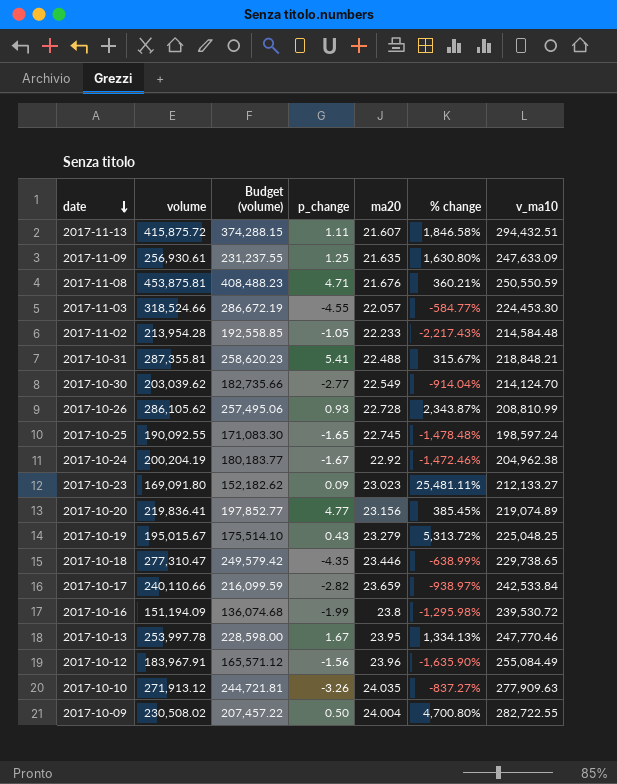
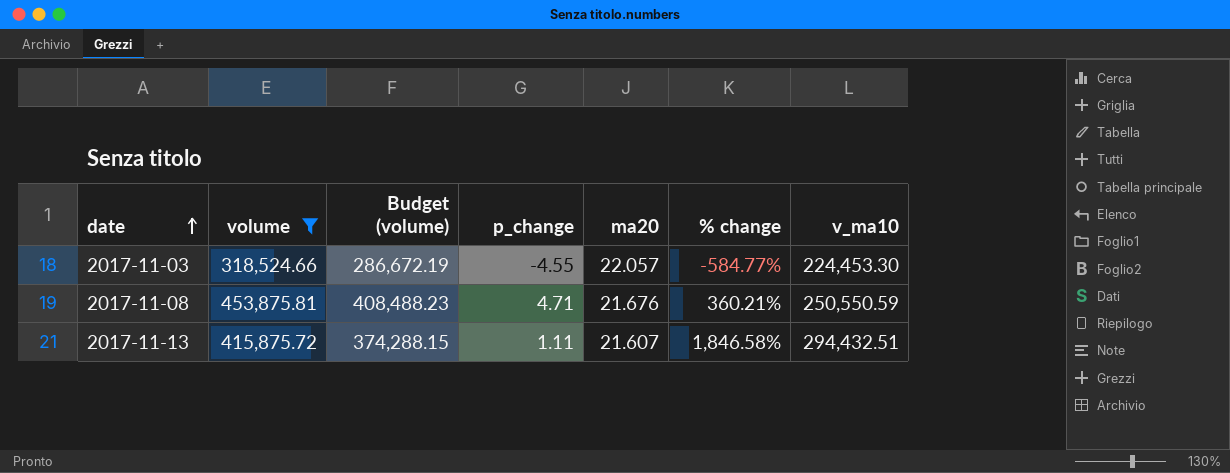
filter: none -> volume >= 318,524.66
row order: date descending -> date ascending

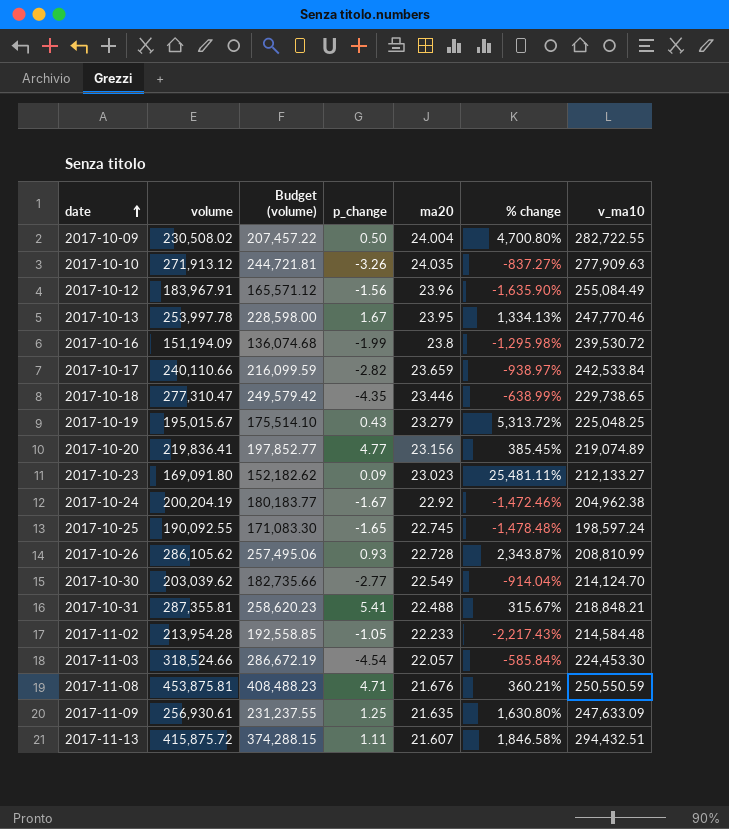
filter: volume >= 318,524.66 -> none
2017-11-03 | p_change: -4.55 -> -4.54
2017-11-03 | % change: -584.77% -> -585.84%

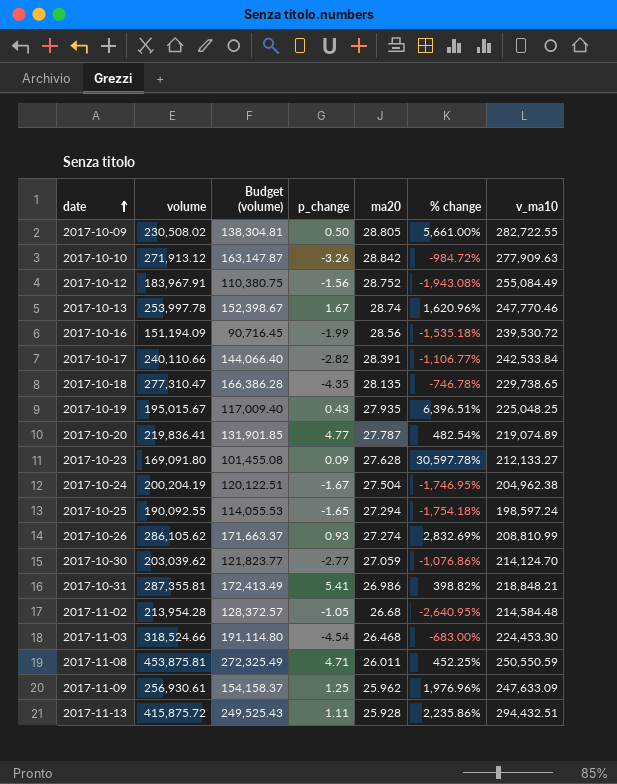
column Budget (volume) | formula: [volume] * 0.9 -> [volume] * 0.6
2017-10-09 | ma20: 24.004 -> 28.805
2017-10-09 | % change: 4,700.80% -> 5,661.00%
2017-10-10 | ma20: 24.035 -> 28.842
2017-10-10 | % change: -837.27% -> -984.72%
2017-10-12 | ma20: 23.96 -> 28.752
2017-10-12 | % change: -1,635.90% -> -1,943.08%
2017-10-13 | ma20: 23.95 -> 28.74
2017-10-13 | % change: 1,334.13% -> 1,620.96%
2017-10-16 | ma20: 23.8 -> 28.56
2017-10-16 | % change: -1,295.98% -> -1,535.18%
2017-10-17 | ma20: 23.659 -> 28.391
2017-10-17 | % change: -938.97% -> -1,106.77%
2017-10-18 | ma20: 23.446 -> 28.135
2017-10-18 | % change: -638.99% -> -746.78%
2017-10-19 | ma20: 23.279 -> 27.935
2017-10-19 | % change: 5,313.72% -> 6,396.51%
2017-10-20 | ma20: 23.156 -> 27.787
2017-10-20 | % change: 385.45% -> 482.54%
2017-10-23 | ma20: 23.023 -> 27.628
2017-10-23 | % change: 25,481.11% -> 30,597.78%
2017-10-24 | ma20: 22.92 -> 27.504
2017-10-24 | % change: -1,472.46% -> -1,746.95%
2017-10-25 | ma20: 22.745 -> 27.294
2017-10-25 | % change: -1,478.48% -> -1,754.18%
2017-10-26 | ma20: 22.728 -> 27.274
2017-10-26 | % change: 2,343.87% -> 2,832.69%
2017-10-30 | ma20: 22.549 -> 27.059
2017-10-30 | % change: -914.04% -> -1,076.86%
2017-10-31 | ma20: 22.488 -> 26.986
2017-10-31 | % change: 315.67% -> 398.82%
2017-11-02 | ma20: 22.233 -> 26.68
2017-11-02 | % change: -2,217.43% -> -2,640.95%
2017-11-03 | ma20: 22.057 -> 26.468
2017-11-03 | % change: -585.84% -> -683.00%
2017-11-08 | ma20: 21.676 -> 26.011
2017-11-08 | % change: 360.21% -> 452.25%
2017-11-09 | ma20: 21.635 -> 25.962
2017-11-09 | % change: 1,630.80% -> 1,976.96%
2017-11-13 | ma20: 21.607 -> 25.928
2017-11-13 | % change: 1,846.58% -> 2,235.86%

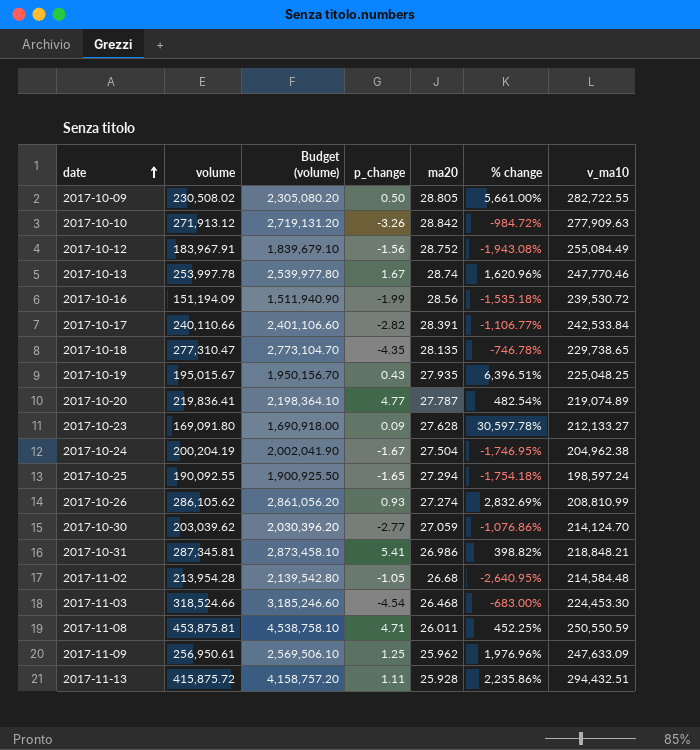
column Budget (volume) | formula: [volume] * 0.6 -> [volume] * 10
2017-10-31 | volume: 287,355.81 -> 287,345.81
2017-11-09 | volume: 256,930.61 -> 256,950.61

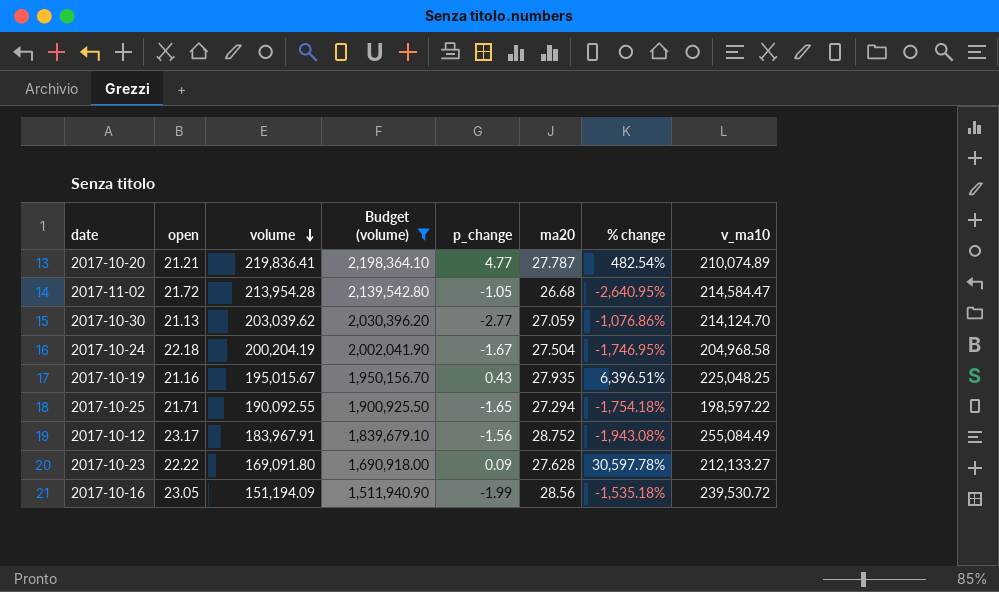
filter: none -> Budget (volume) <= 2,198,364.10
row order: date ascending -> volume descending
column open | position: none -> 2
2017-10-20 | v_ma10: 219,074.89 -> 210,074.89
2017-11-02 | v_ma10: 214,584.48 -> 214,584.47
2017-10-24 | v_ma10: 204,962.38 -> 204,968.58
2017-10-25 | v_ma10: 198,597.24 -> 198,597.22

